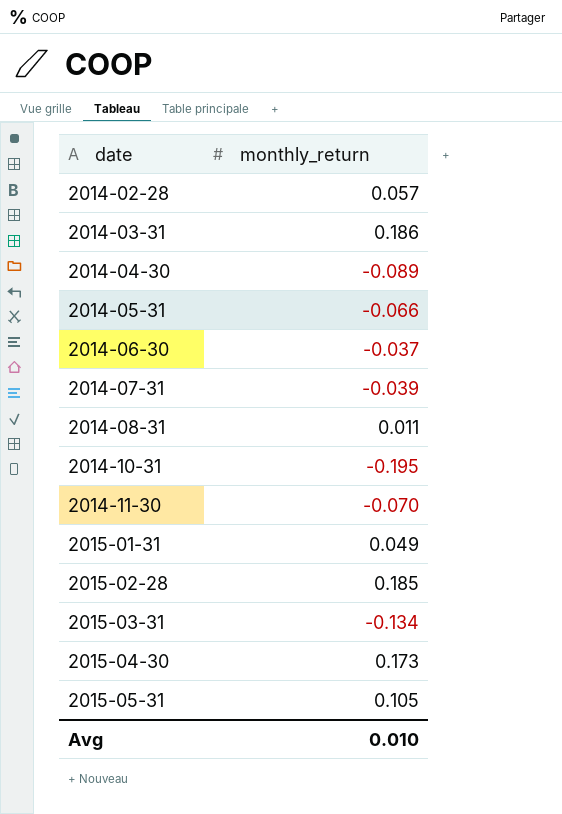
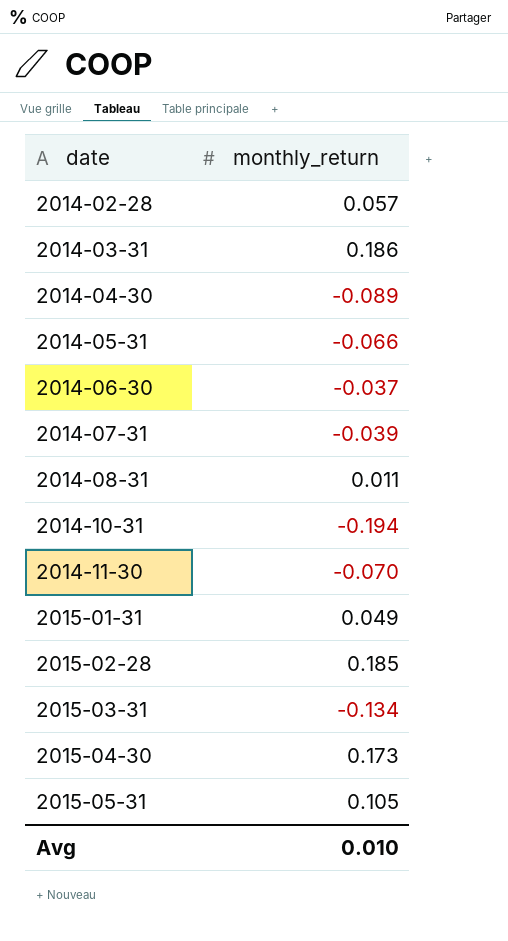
2014-10-31 | monthly_return: -0.195 -> -0.194

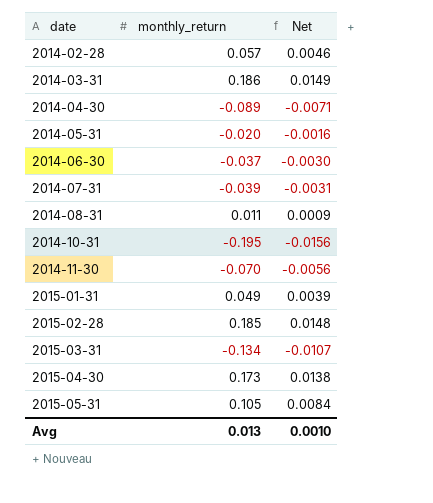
column Net | formula: none -> [monthly_return] * 0.08
2014-05-31 | monthly_return: -0.066 -> -0.020
2014-10-31 | monthly_return: -0.194 -> -0.195
Avg | monthly_return: 0.010 -> 0.013

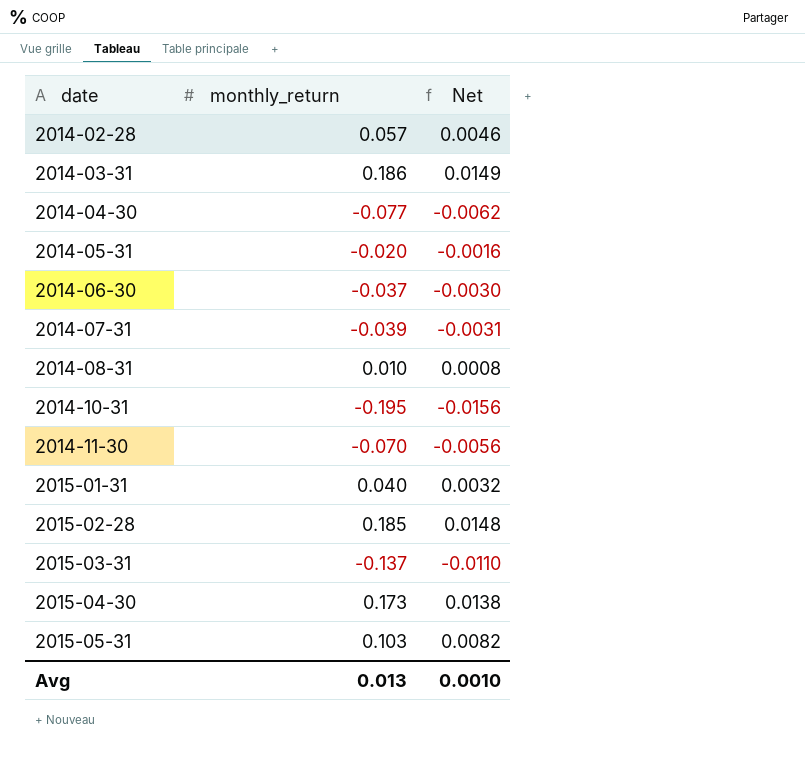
2014-04-30 | monthly_return: -0.089 -> -0.077
2014-04-30 | Net: -0.0071 -> -0.0062
2014-08-31 | monthly_return: 0.011 -> 0.010
2014-08-31 | Net: 0.0009 -> 0.0008
2015-01-31 | monthly_return: 0.049 -> 0.040
2015-01-31 | Net: 0.0039 -> 0.0032
2015-03-31 | monthly_return: -0.134 -> -0.137
2015-03-31 | Net: -0.0107 -> -0.0110
2015-05-31 | monthly_return: 0.105 -> 0.103
2015-05-31 | Net: 0.0084 -> 0.0082

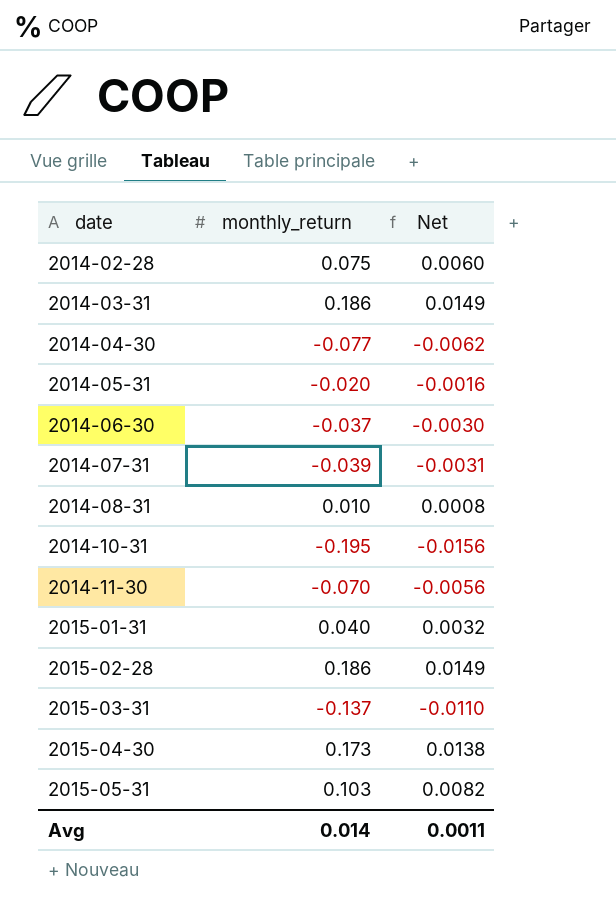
2014-02-28 | monthly_return: 0.057 -> 0.075
2014-02-28 | Net: 0.0046 -> 0.0060
2015-02-28 | monthly_return: 0.185 -> 0.186
2015-02-28 | Net: 0.0148 -> 0.0149
Avg | monthly_return: 0.013 -> 0.014
Avg | Net: 0.0010 -> 0.0011

